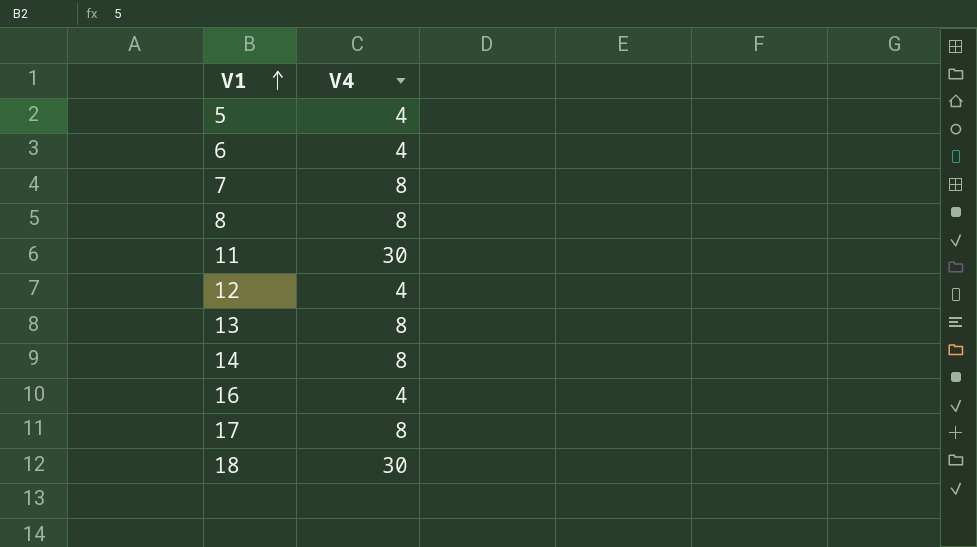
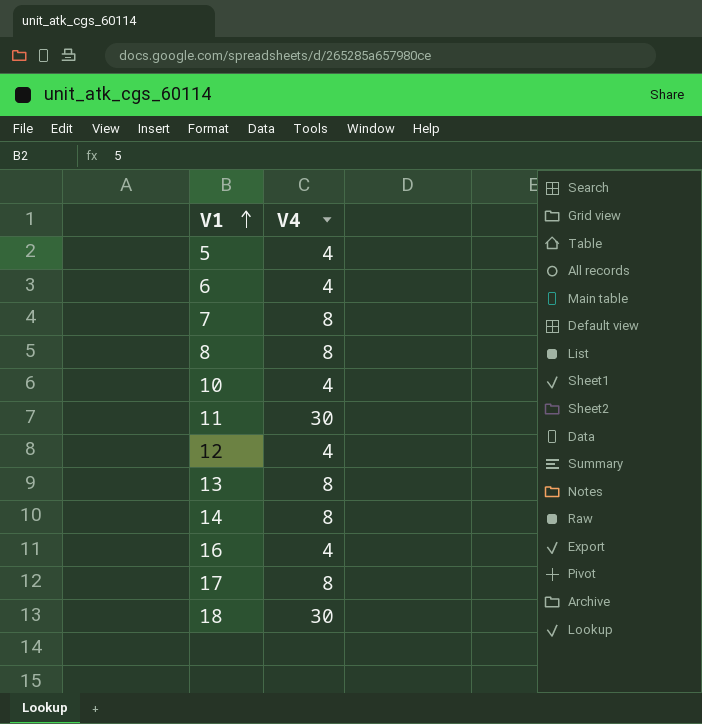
row 10: none -> 4

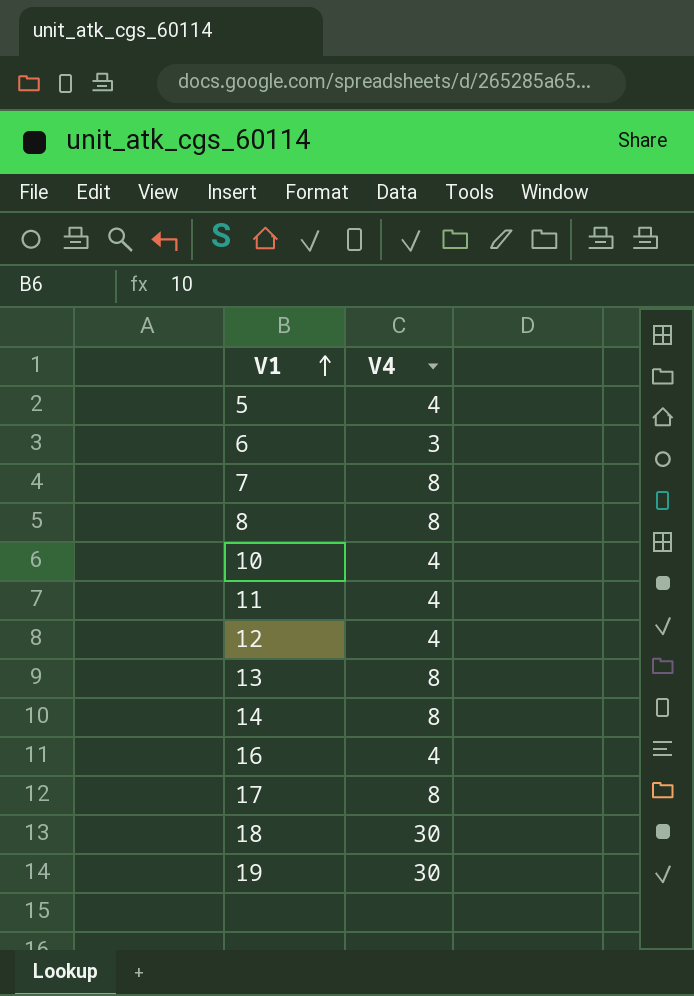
6 | V4: 4 -> 3
11 | V4: 30 -> 4
row 19: none -> 30

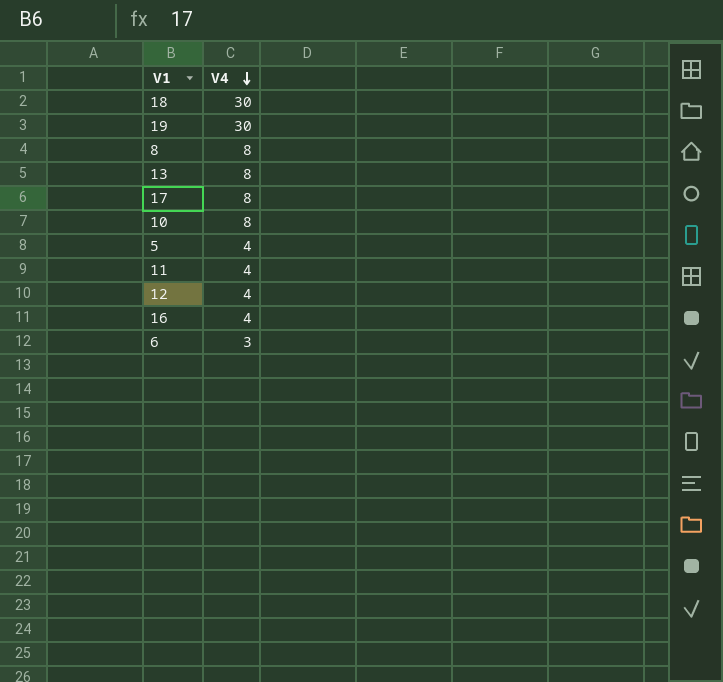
row order: V1 ascending -> V4 descending
row 7: 8 -> none
row 14: 8 -> none
10 | V4: 4 -> 8

